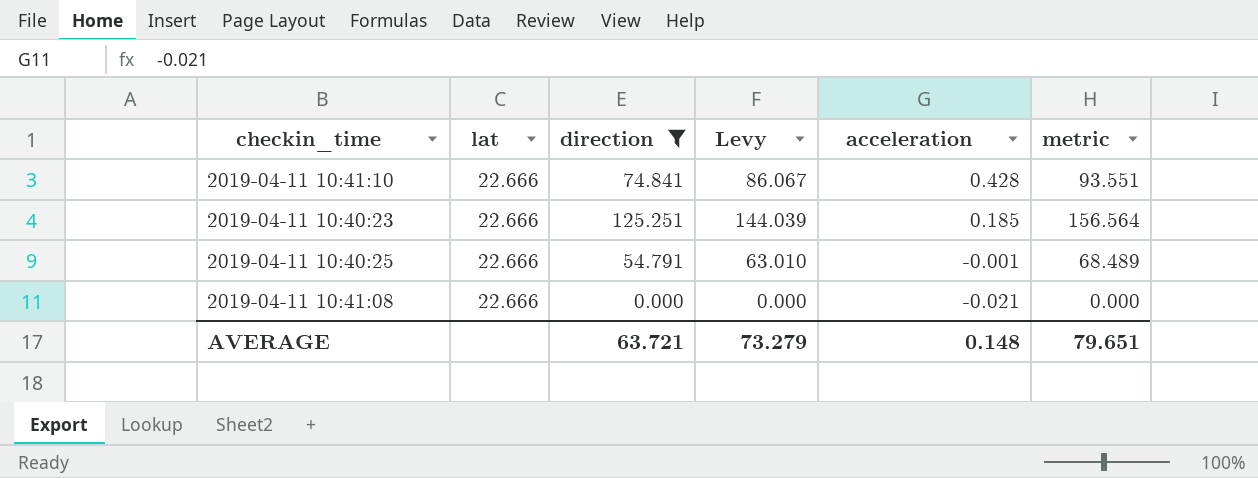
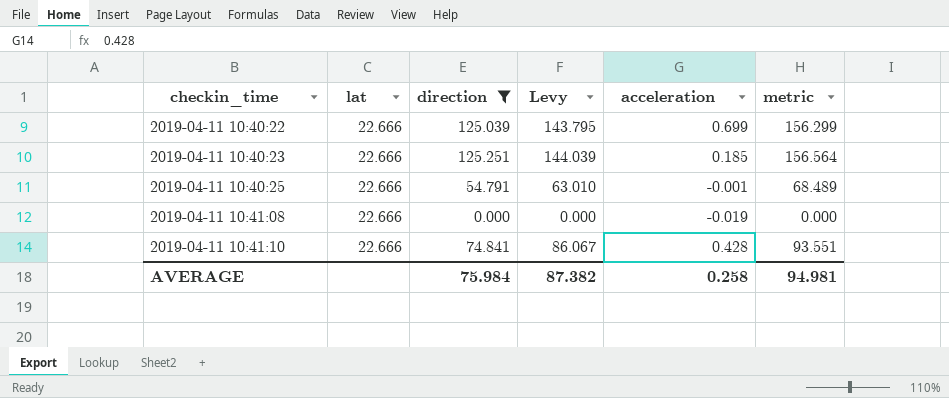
row order: acceleration descending -> checkin_time ascending
row 2019-04-11 10:40:22: none -> 22.666 | 125.039 | 143.795 | 0.699 | 156.299
2019-04-11 10:41:08 | acceleration: -0.021 -> -0.019
AVERAGE | direction: 63.721 -> 75.984
AVERAGE | Levy: 73.279 -> 87.382
AVERAGE | acceleration: 0.148 -> 0.258
AVERAGE | metric: 79.651 -> 94.981

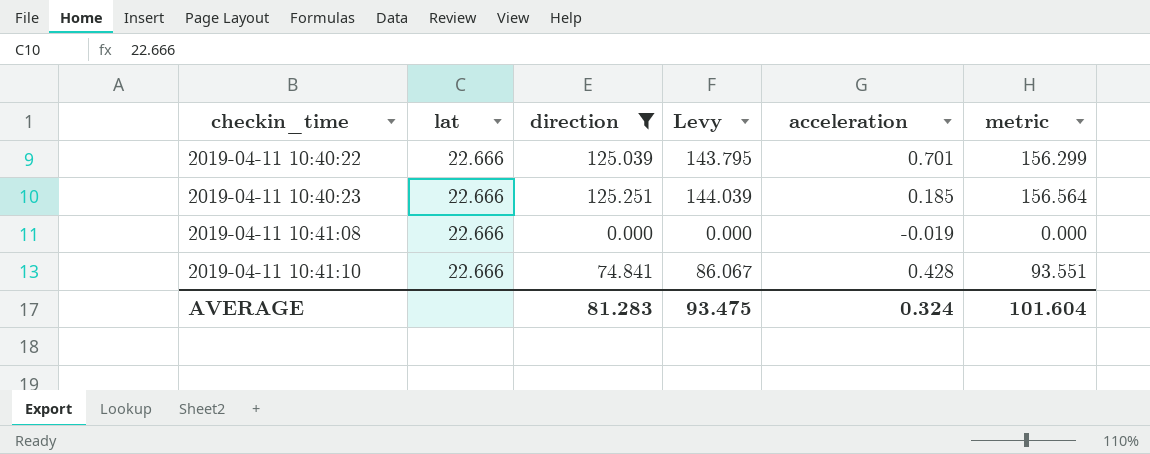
row 2019-04-11 10:40:25: 22.666 | 54.791 | 63.010 | -0.001 | 68.489 -> none
2019-04-11 10:40:22 | acceleration: 0.699 -> 0.701
AVERAGE | direction: 75.984 -> 81.283
AVERAGE | Levy: 87.382 -> 93.475
AVERAGE | acceleration: 0.258 -> 0.324
AVERAGE | metric: 94.981 -> 101.604

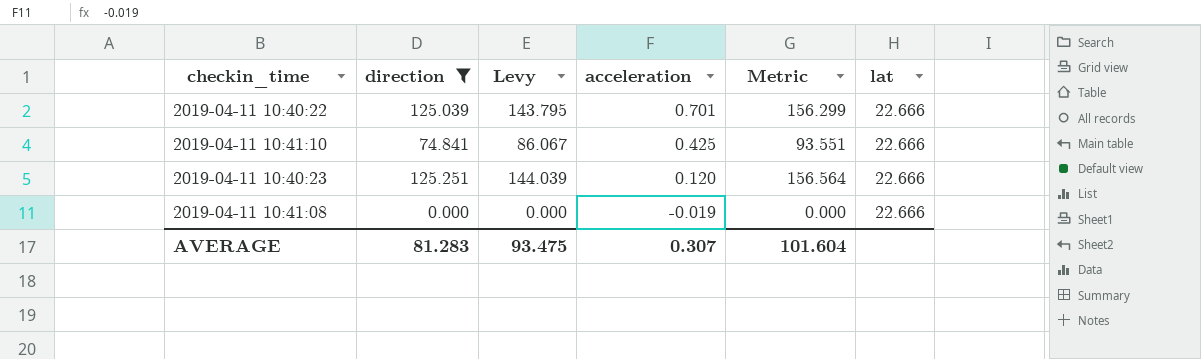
row order: checkin_time ascending -> acceleration descending
column name: metric -> Metric
column lat | position: 2 -> 6
2019-04-11 10:41:10 | acceleration: 0.428 -> 0.425
2019-04-11 10:40:23 | acceleration: 0.185 -> 0.120
AVERAGE | acceleration: 0.324 -> 0.307

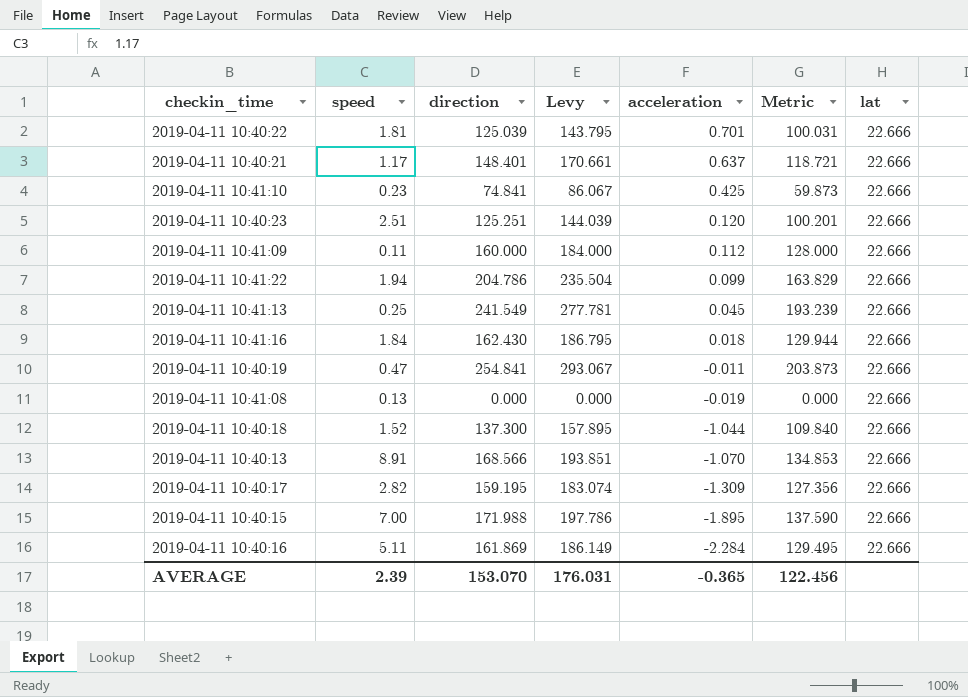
filter: direction <= 125.251 -> none
column speed | position: none -> 2
column Metric | formula: [direction] * 1.25 -> [direction] * 0.8
AVERAGE | direction: 81.283 -> 153.070
AVERAGE | Levy: 93.475 -> 176.031
AVERAGE | acceleration: 0.307 -> -0.365
AVERAGE | Metric: 101.604 -> 122.456

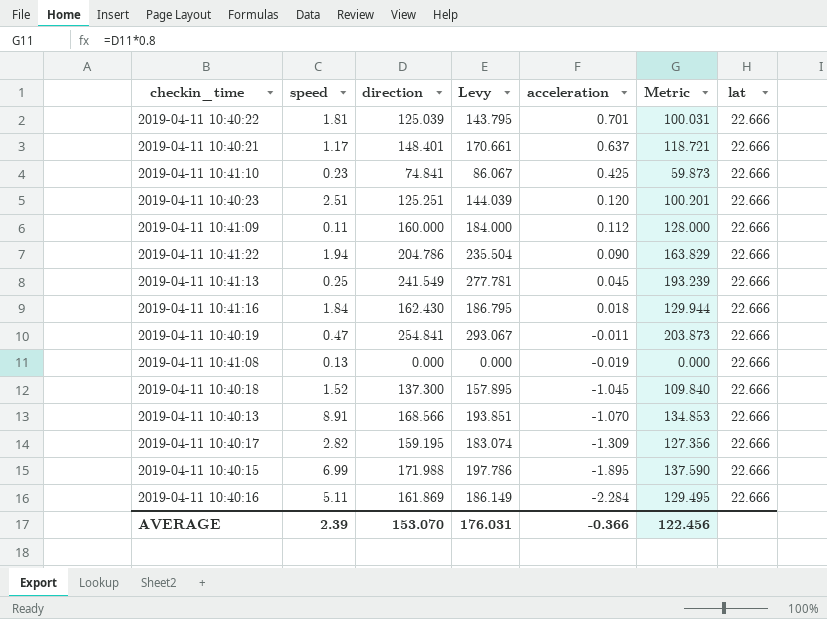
2019-04-11 10:41:22 | acceleration: 0.099 -> 0.090
2019-04-11 10:40:18 | acceleration: -1.044 -> -1.045
2019-04-11 10:40:15 | speed: 7.00 -> 6.99
AVERAGE | acceleration: -0.365 -> -0.366

